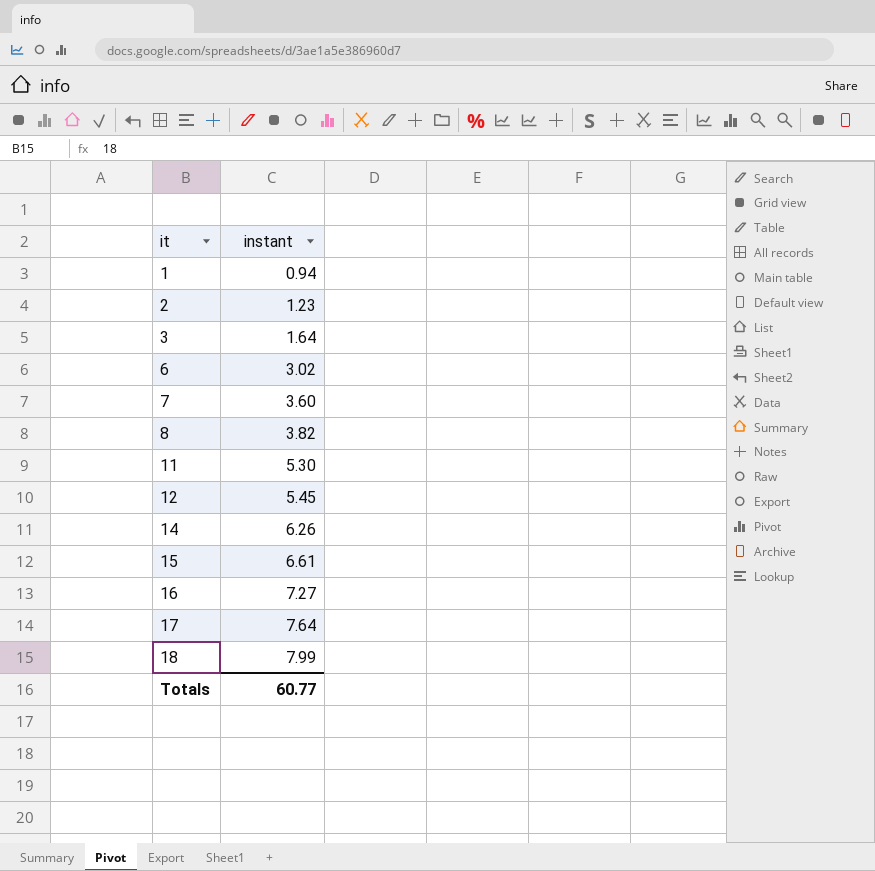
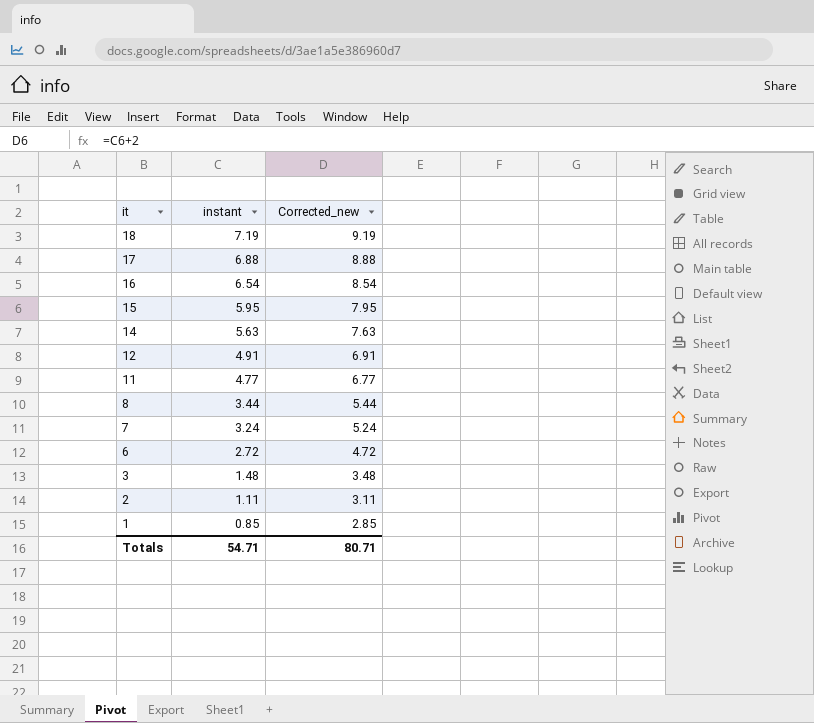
row order: it ascending -> it descending
column Corrected_new | formula: none -> [instant] + 2
18 | instant: 7.99 -> 7.19
17 | instant: 7.64 -> 6.88
16 | instant: 7.27 -> 6.54
15 | instant: 6.61 -> 5.95
14 | instant: 6.26 -> 5.63
12 | instant: 5.45 -> 4.91
11 | instant: 5.30 -> 4.77
8 | instant: 3.82 -> 3.44
7 | instant: 3.60 -> 3.24
6 | instant: 3.02 -> 2.72
3 | instant: 1.64 -> 1.48
2 | instant: 1.23 -> 1.11
1 | instant: 0.94 -> 0.85
Totals | instant: 60.77 -> 54.71

